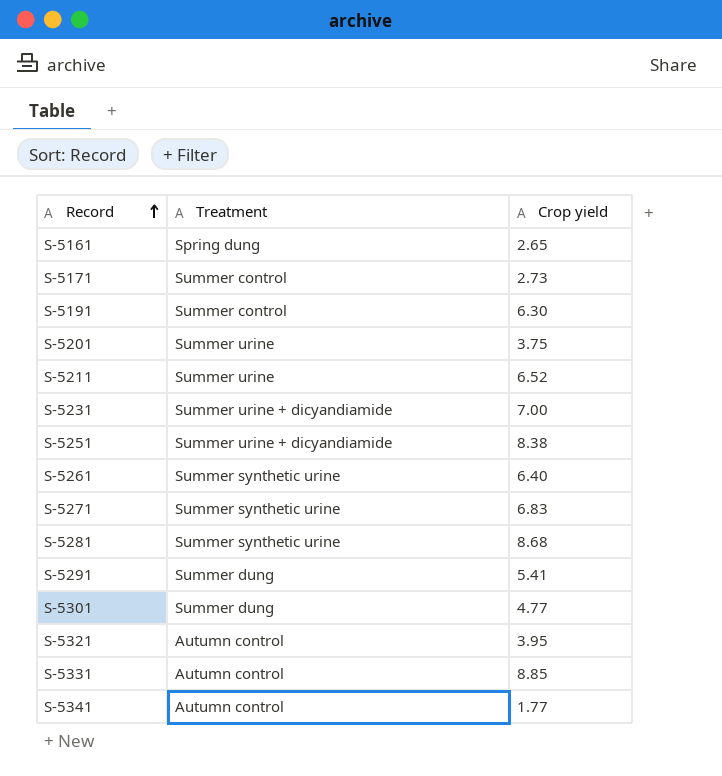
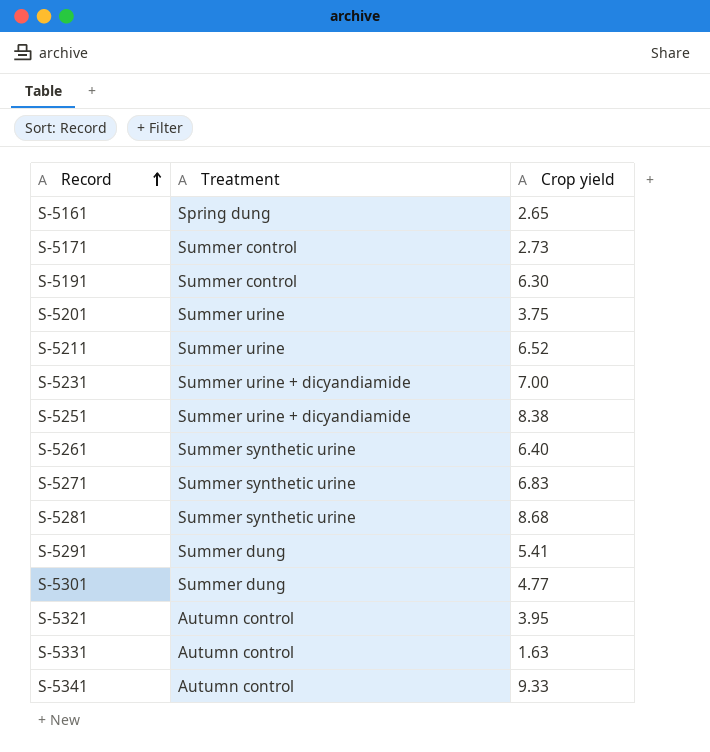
S-5331 | Crop yield: 8.85 -> 1.63
S-5341 | Crop yield: 1.77 -> 9.33

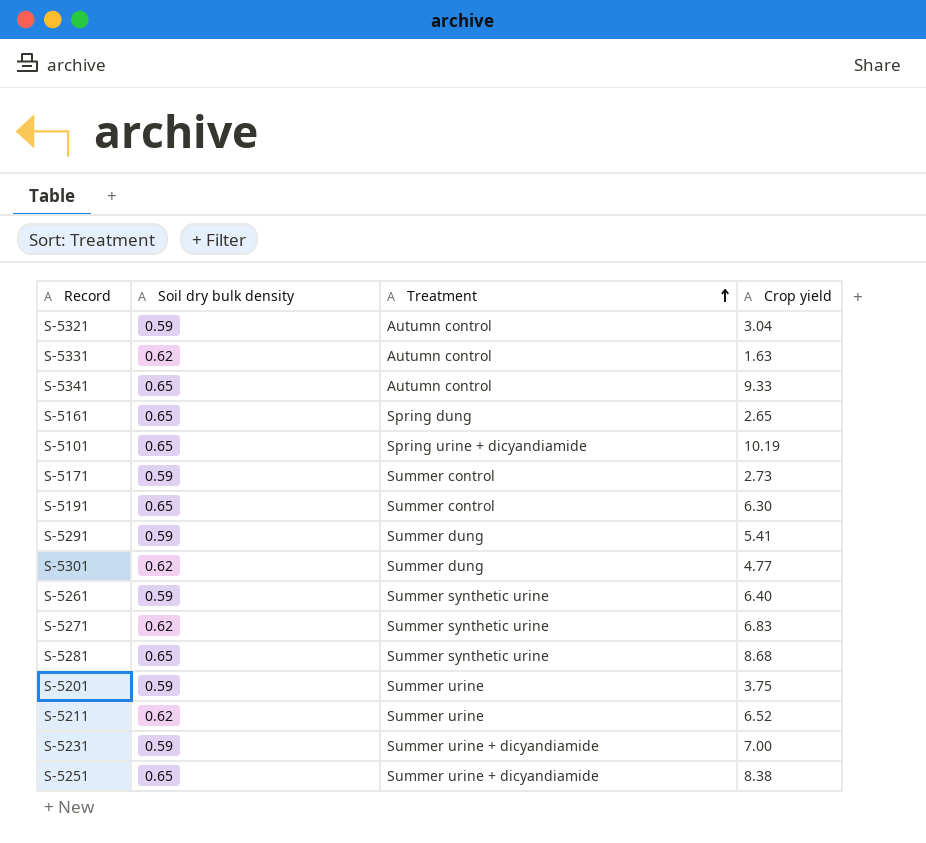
row order: Record ascending -> Treatment ascending
column Soil dry bulk density | position: none -> 2
S-5321 | Crop yield: 3.95 -> 3.04
row S-5101: none -> 0.65 | Spring urine + dicyandiamide | 10.19

